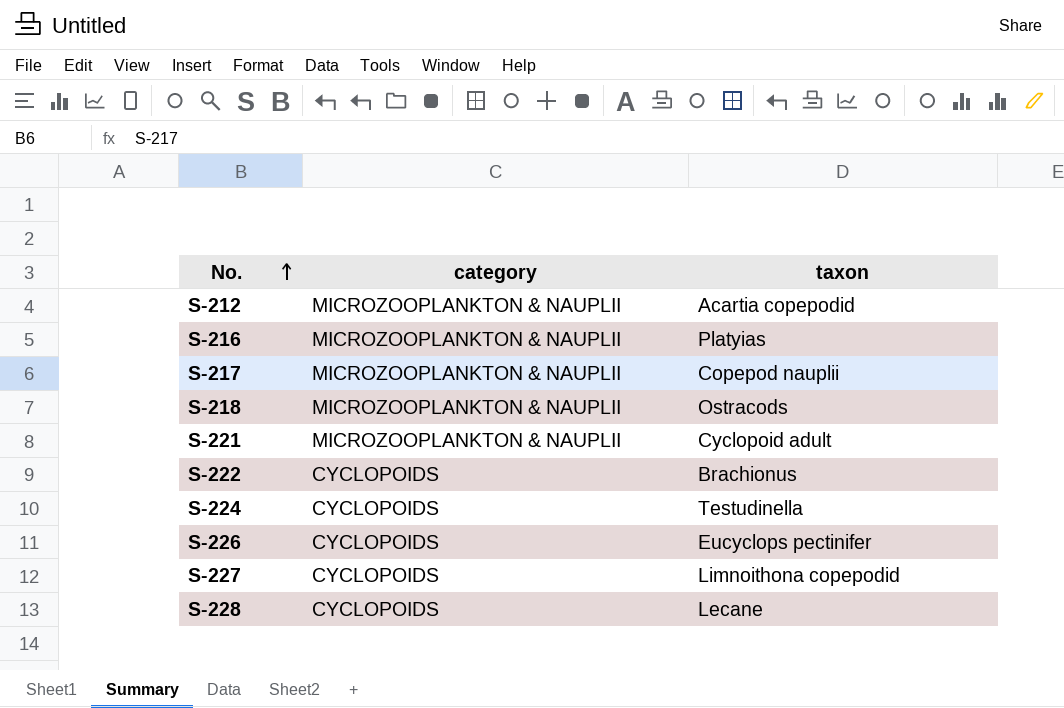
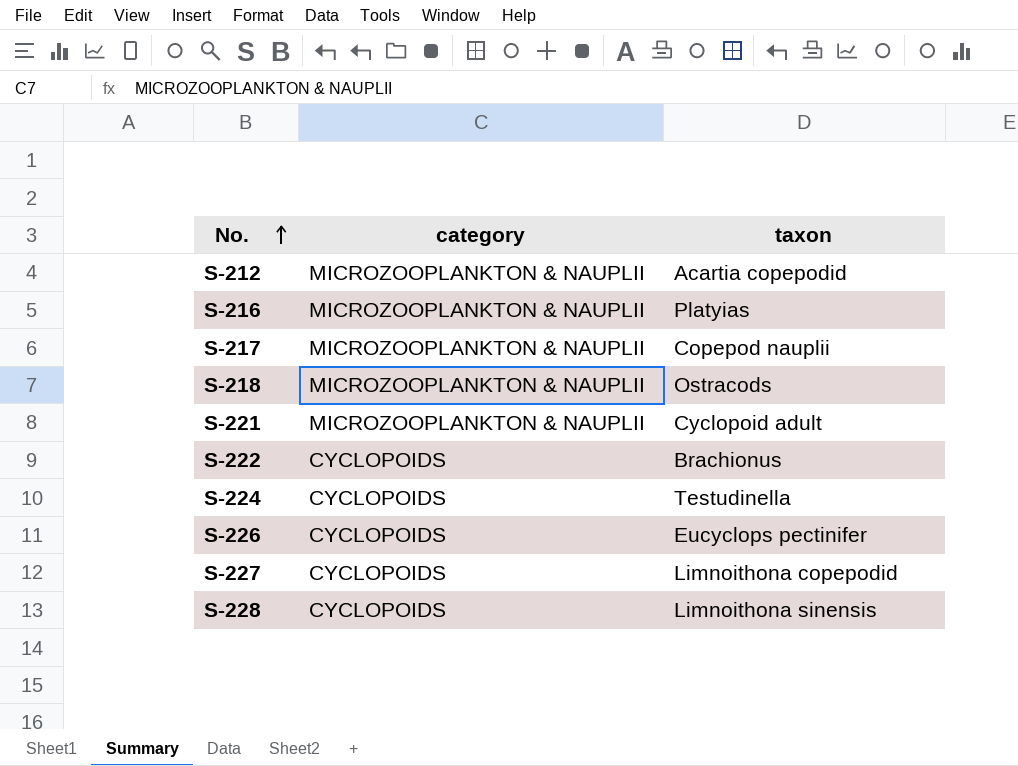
S-228 | taxon: Lecane -> Limnoithona sinensis

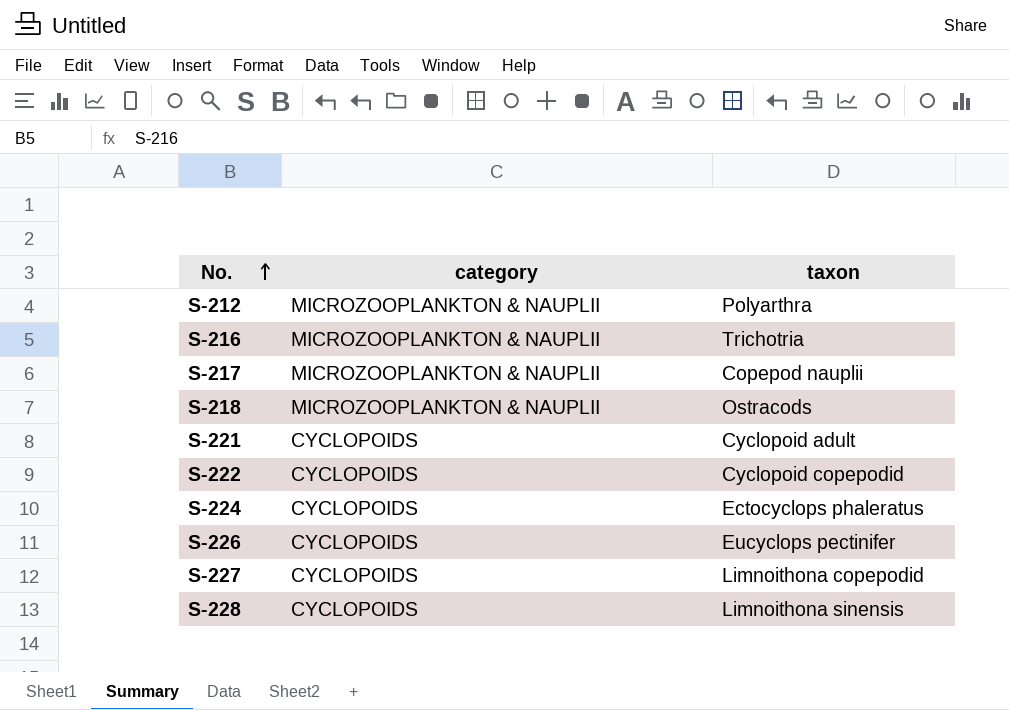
S-212 | taxon: Acartia copepodid -> Polyarthra
S-216 | taxon: Platyias -> Trichotria
S-221 | category: MICROZOOPLANKTON & NAUPLII -> CYCLOPOIDS
S-222 | taxon: Brachionus -> Cyclopoid copepodid
S-224 | taxon: Testudinella -> Ectocyclops phaleratus

